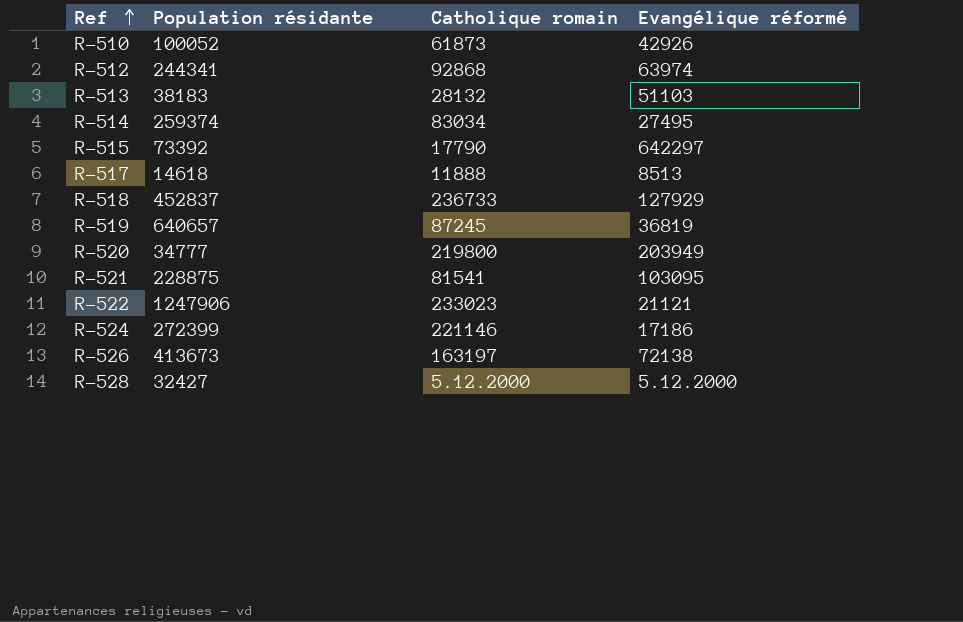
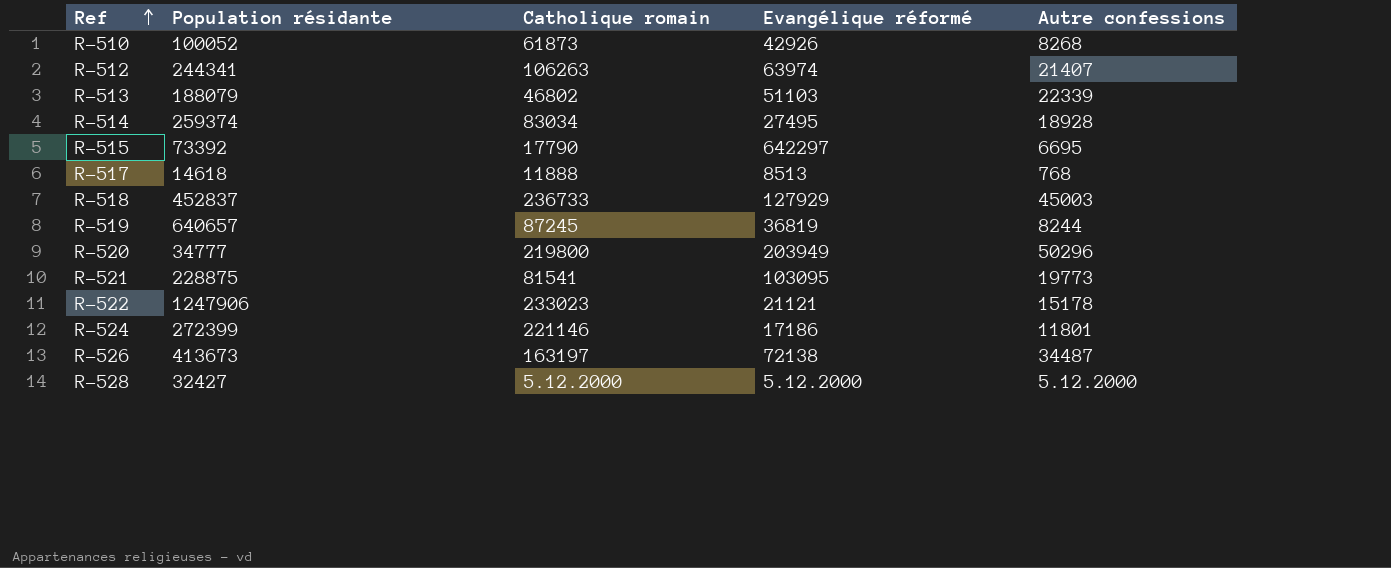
column Autre confessions | position: none -> 5
R-512 | Catholique romain: 92868 -> 106263
R-513 | Population résidante: 38183 -> 188079
R-513 | Catholique romain: 28132 -> 46802

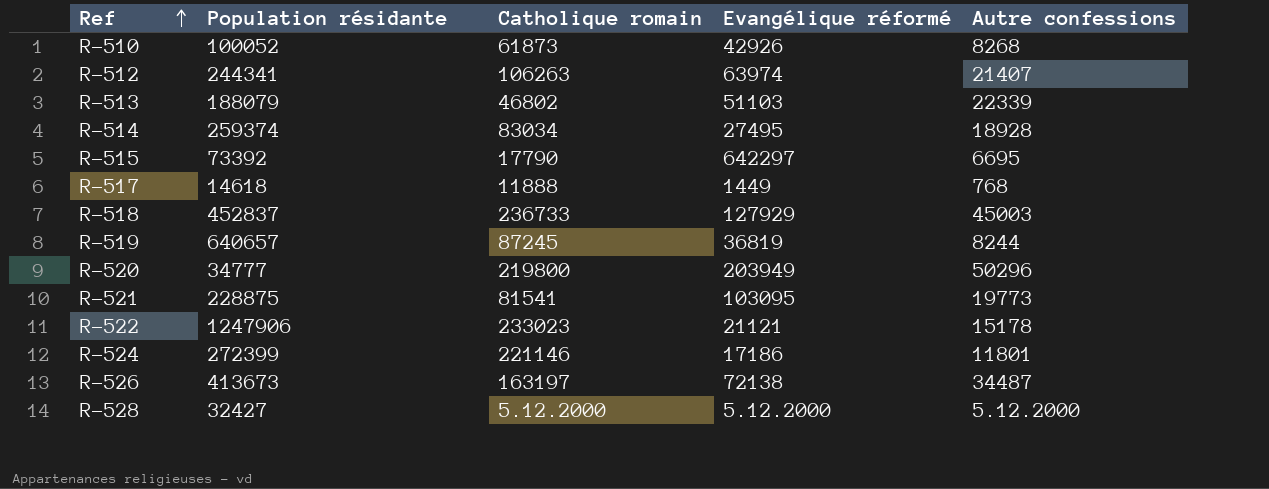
R-517 | Evangélique réformé: 8513 -> 1449

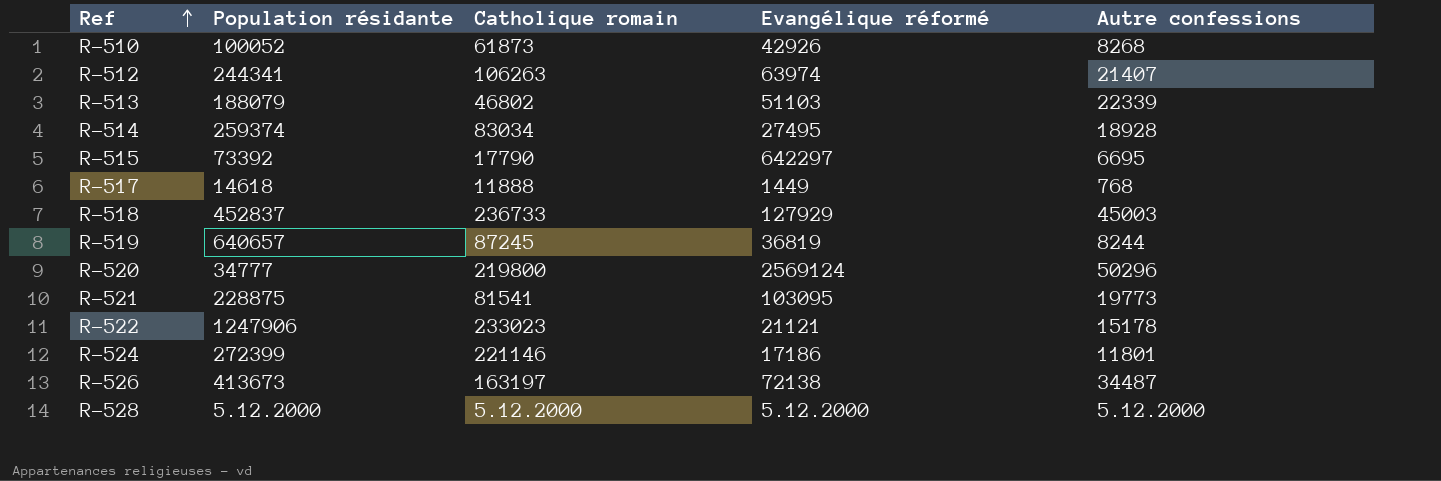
R-520 | Evangélique réformé: 203949 -> 2569124
R-528 | Population résidante: 32427 -> 5.12.2000

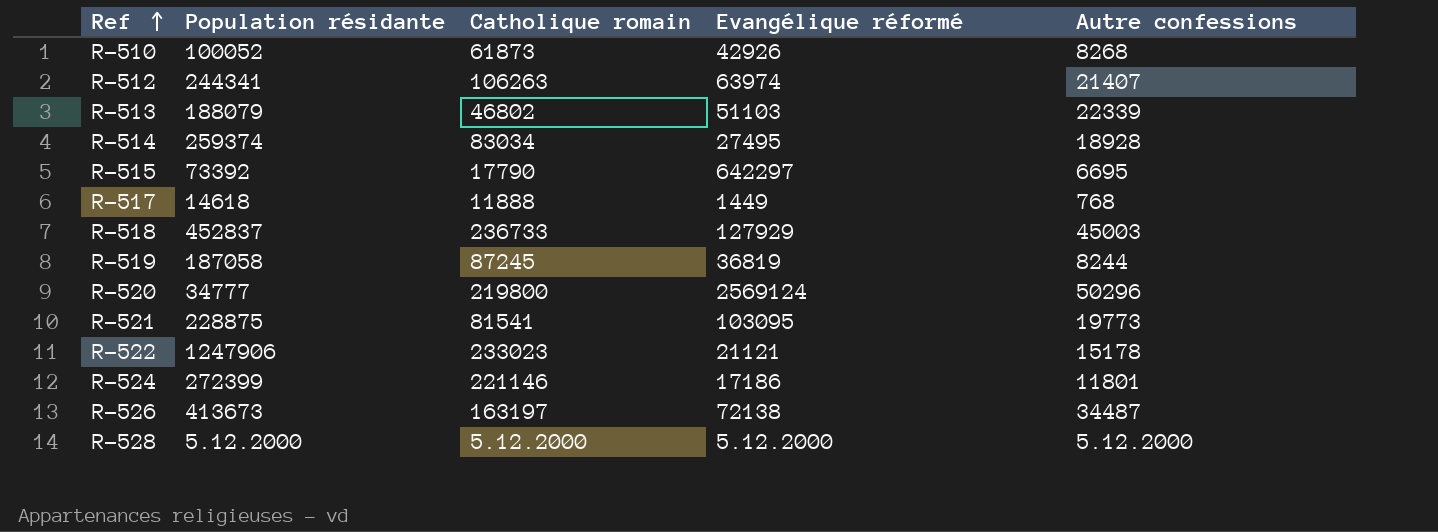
R-519 | Population résidante: 640657 -> 187058

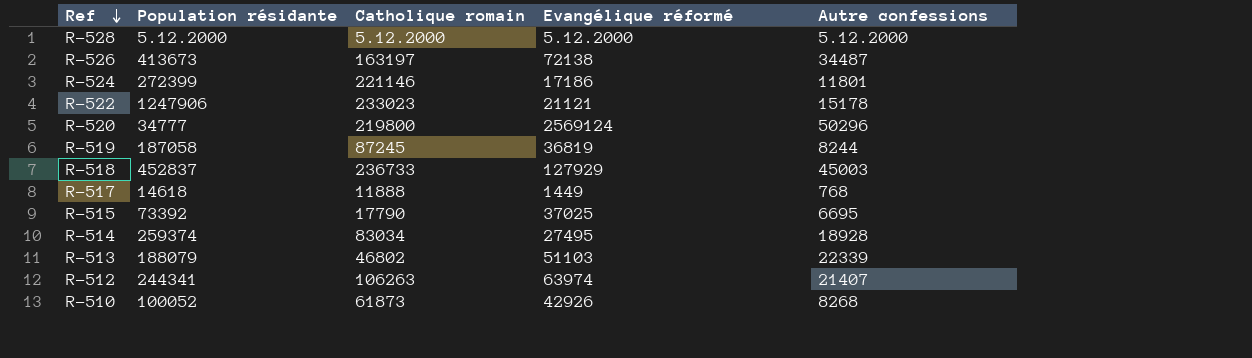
row order: Ref ascending -> Ref descending
row R-521: 228875 | 81541 | 103095 | 19773 -> none
R-515 | Evangélique réformé: 642297 -> 37025

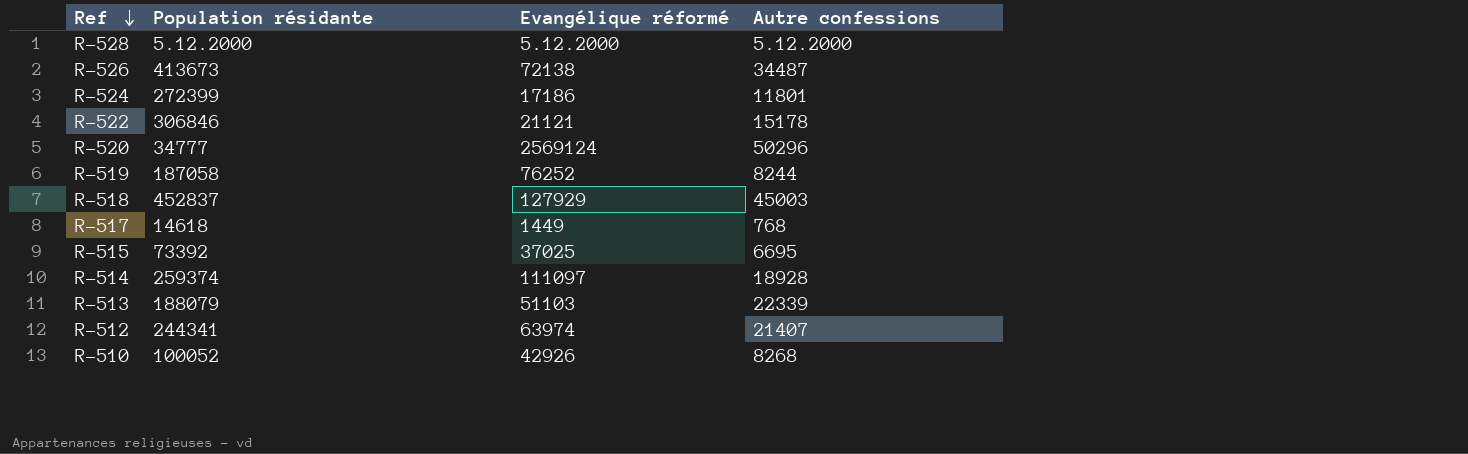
column Catholique romain | position: 3 -> none
R-522 | Population résidante: 1247906 -> 306846
R-519 | Evangélique réformé: 36819 -> 76252
R-514 | Evangélique réformé: 27495 -> 111097

